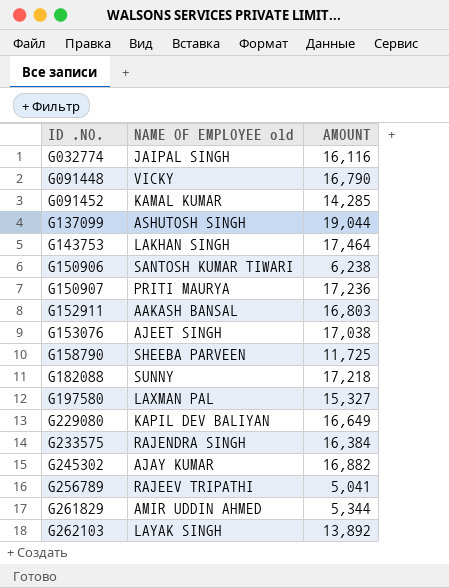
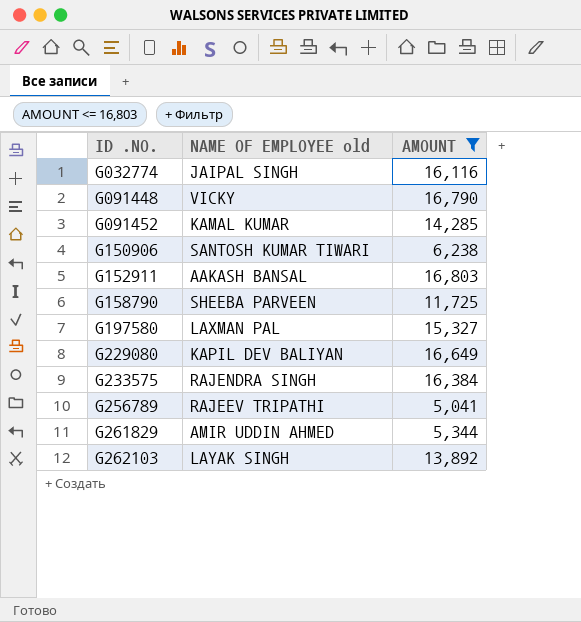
filter: none -> AMOUNT <= 16,803

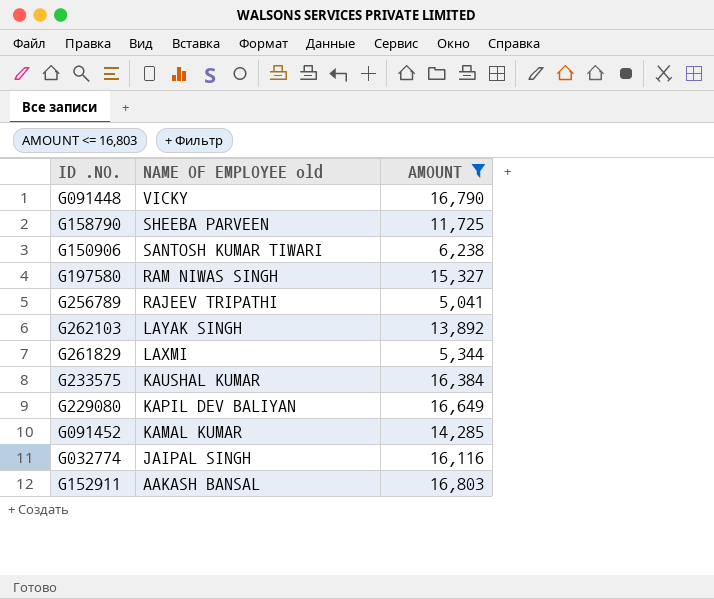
row order: ID .NO. ascending -> NAME OF EMPLOYEE old descending
G197580 | NAME OF EMPLOYEE old: LAXMAN PAL -> RAM NIWAS SINGH
G261829 | NAME OF EMPLOYEE old: AMIR UDDIN AHMED -> LAXMI
G233575 | NAME OF EMPLOYEE old: RAJENDRA SINGH -> KAUSHAL KUMAR

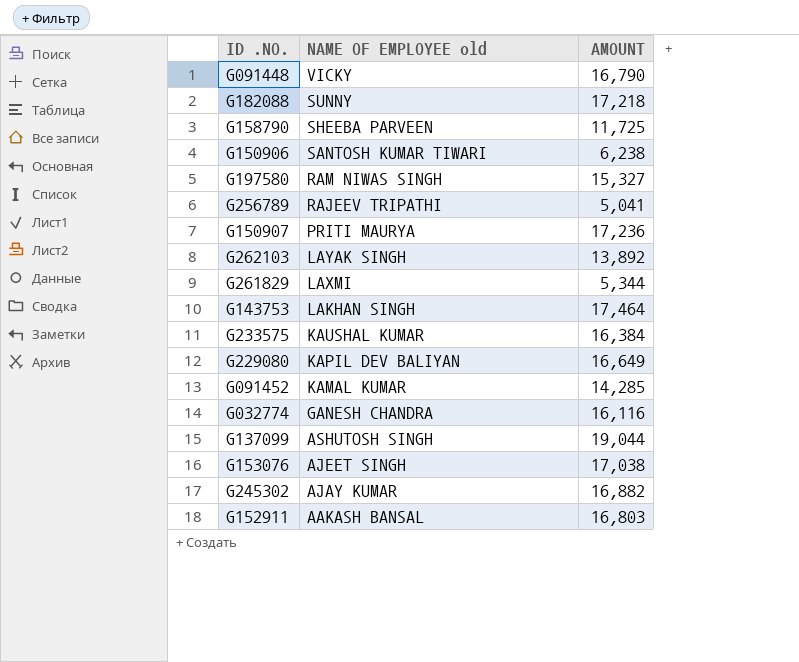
filter: AMOUNT <= 16,803 -> none
G032774 | NAME OF EMPLOYEE old: JAIPAL SINGH -> GANESH CHANDRA

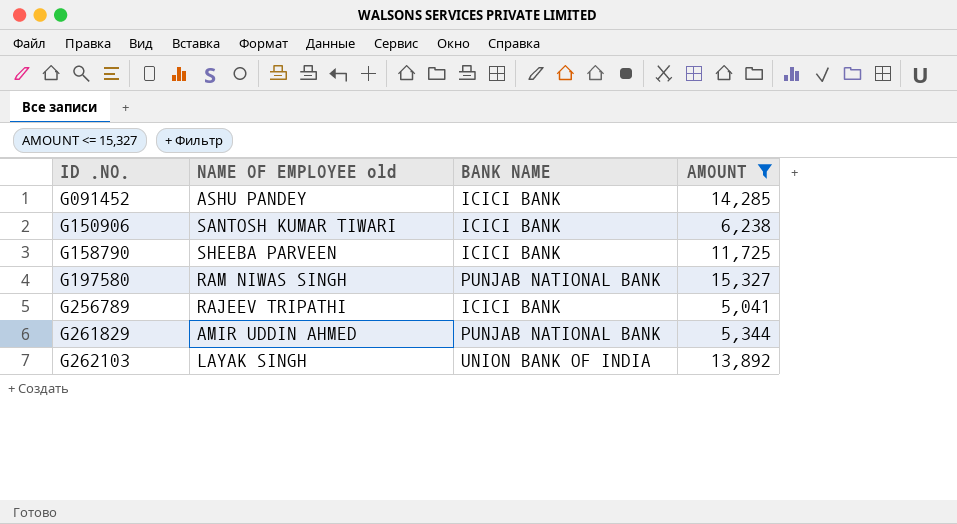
filter: none -> AMOUNT <= 15,327
row order: NAME OF EMPLOYEE old descending -> ID .NO. ascending
column BANK NAME | position: none -> 3
G091452 | NAME OF EMPLOYEE old: KAMAL KUMAR -> ASHU PANDEY
G261829 | NAME OF EMPLOYEE old: LAXMI -> AMIR UDDIN AHMED

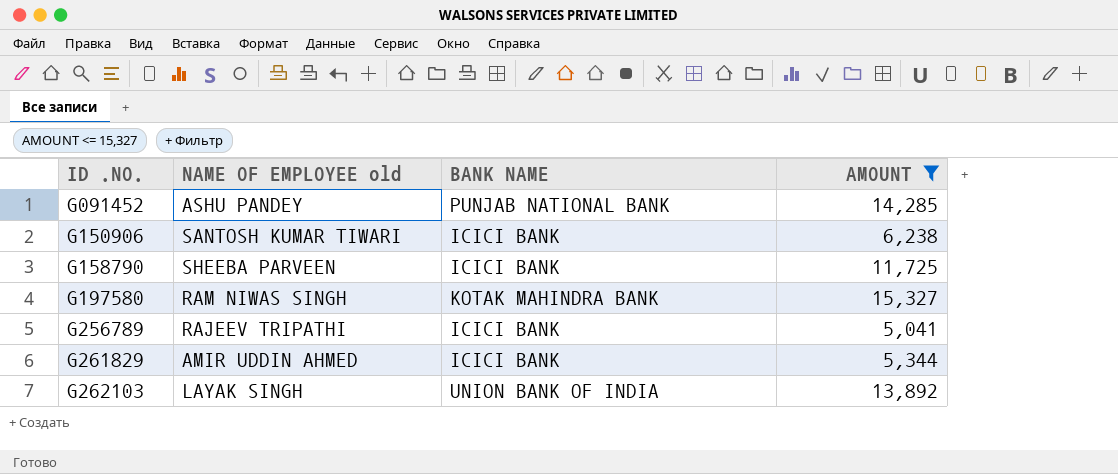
G091452 | BANK NAME: ICICI BANK -> PUNJAB NATIONAL BANK
G197580 | BANK NAME: PUNJAB NATIONAL BANK -> KOTAK MAHINDRA BANK
G261829 | BANK NAME: PUNJAB NATIONAL BANK -> ICICI BANK

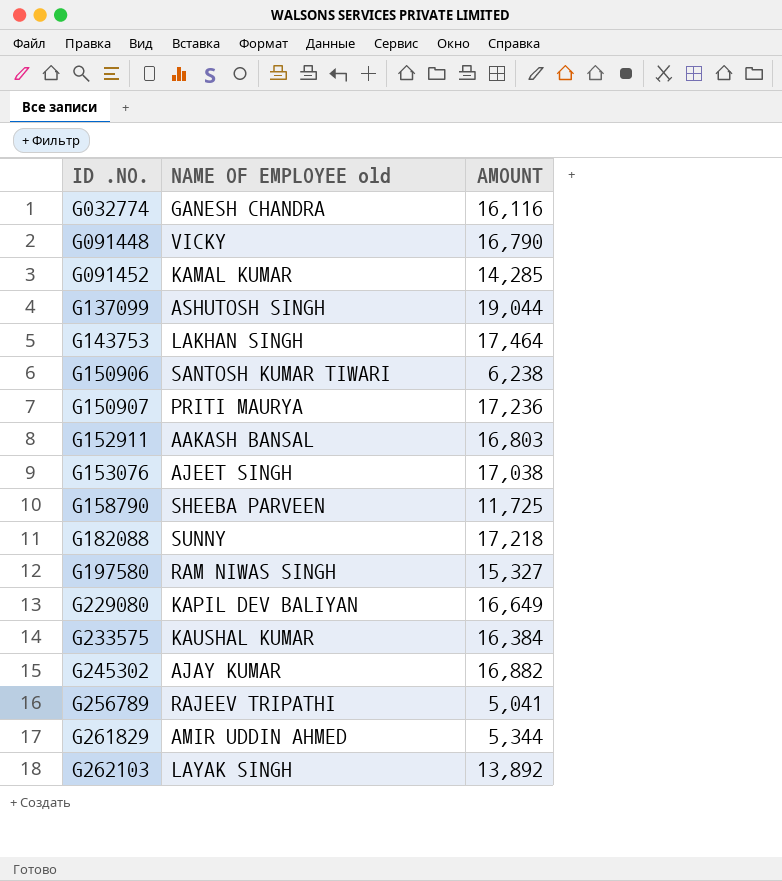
filter: AMOUNT <= 15,327 -> none
column BANK NAME | position: 3 -> none
G091452 | NAME OF EMPLOYEE old: ASHU PANDEY -> KAMAL KUMAR

